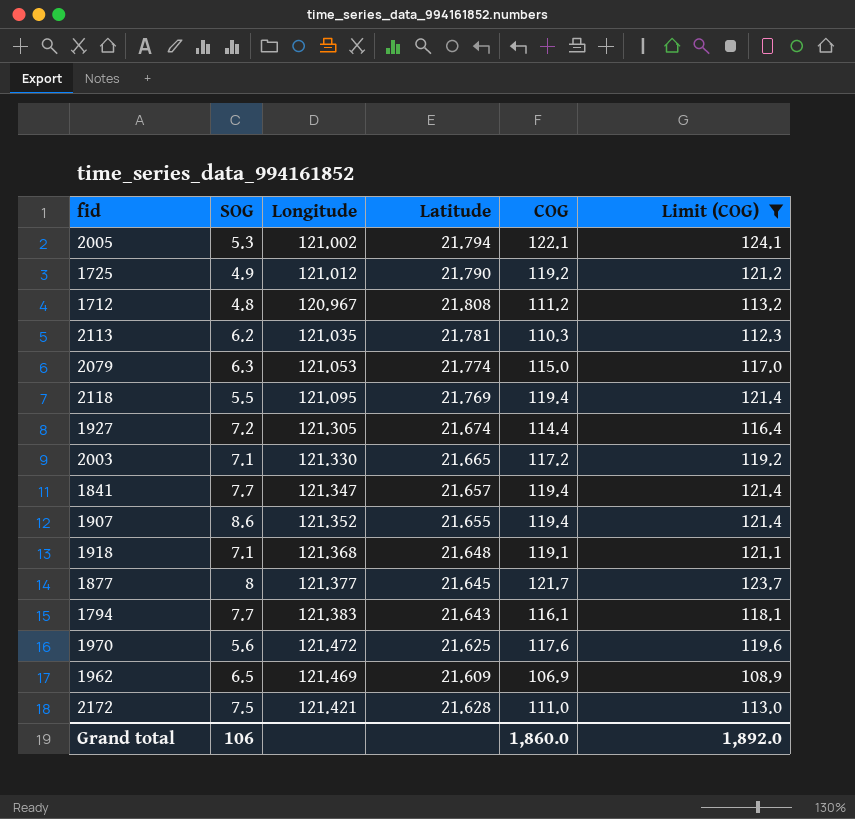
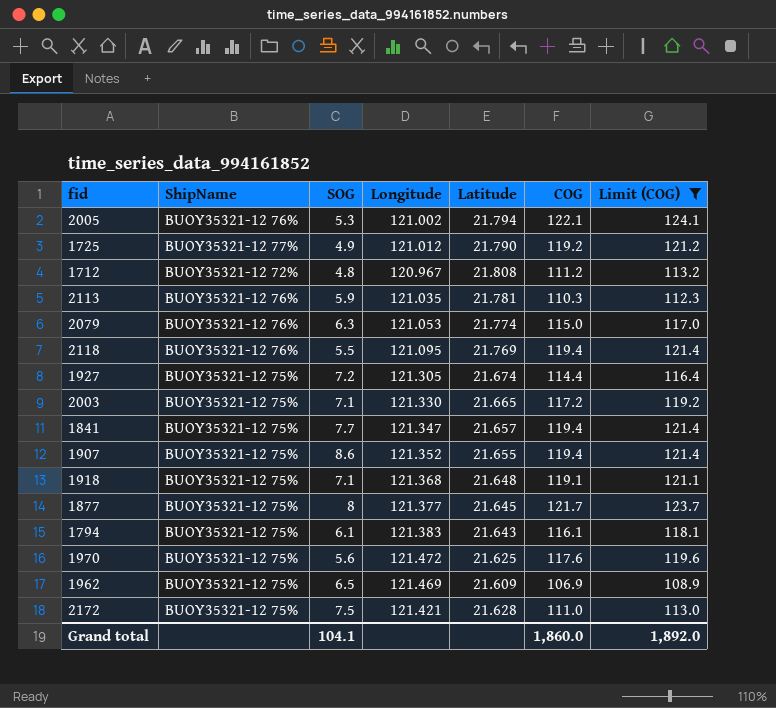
column ShipName | position: none -> 2
2113 | SOG: 6.2 -> 5.9
1794 | SOG: 7.7 -> 6.1
Grand total | SOG: 106 -> 104.1

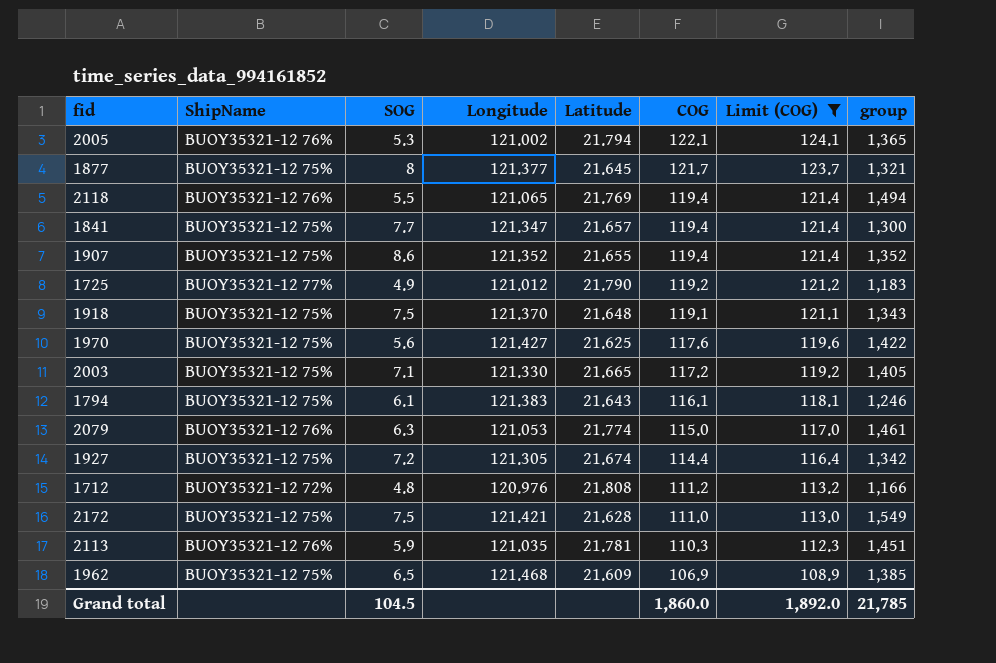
row order: none -> COG descending
column group | position: none -> 8
2118 | Longitude: 121.095 -> 121.065
1918 | SOG: 7.1 -> 7.5
1918 | Longitude: 121.368 -> 121.370
1970 | Longitude: 121.472 -> 121.427
1712 | Longitude: 120.967 -> 120.976
1962 | Longitude: 121.469 -> 121.468
Grand total | SOG: 104.1 -> 104.5

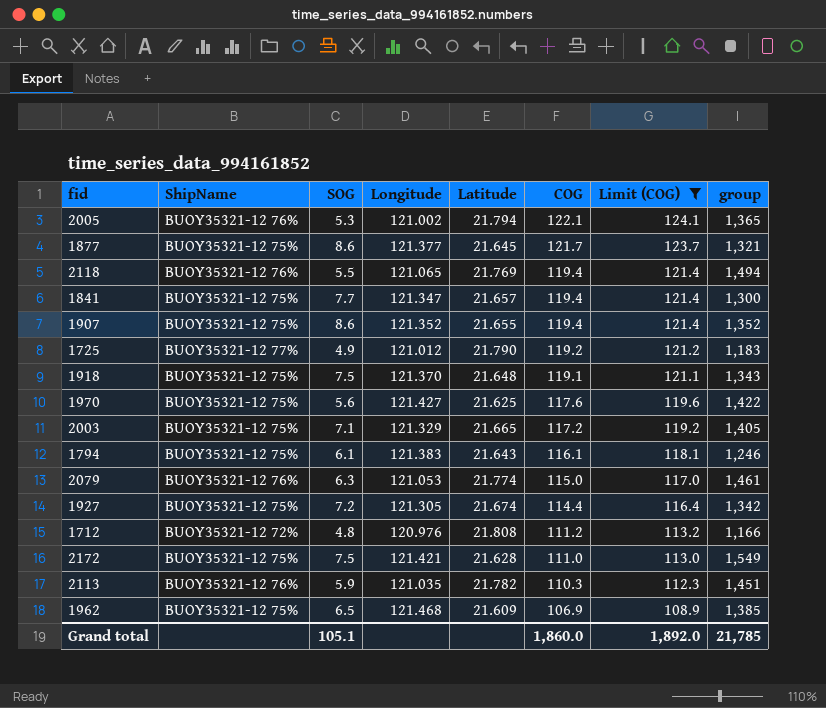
1877 | SOG: 8 -> 8.6
2003 | Longitude: 121.330 -> 121.329
2113 | Latitude: 21.781 -> 21.782
Grand total | SOG: 104.5 -> 105.1

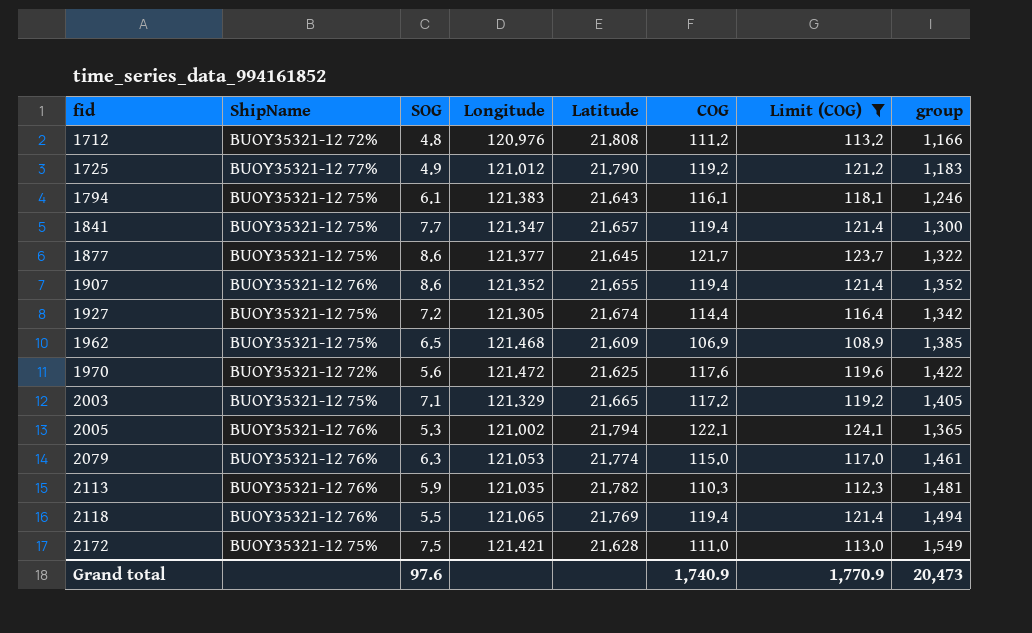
row order: COG descending -> fid ascending
row 1918: BUOY35321-12 75% | 7.5 | 121.370 | 21.648 | 119.1 | 121.1 | 1,343 -> none
1877 | group: 1,321 -> 1,322
1907 | ShipName: BUOY35321-12 75% -> BUOY35321-12 76%
1970 | ShipName: BUOY35321-12 75% -> BUOY35321-12 72%
1970 | Longitude: 121.427 -> 121.472
2113 | group: 1,451 -> 1,481
Grand total | SOG: 105.1 -> 97.6
Grand total | COG: 1,860.0 -> 1,740.9
Grand total | Limit (COG): 1,892.0 -> 1,770.9
Grand total | group: 21,785 -> 20,473

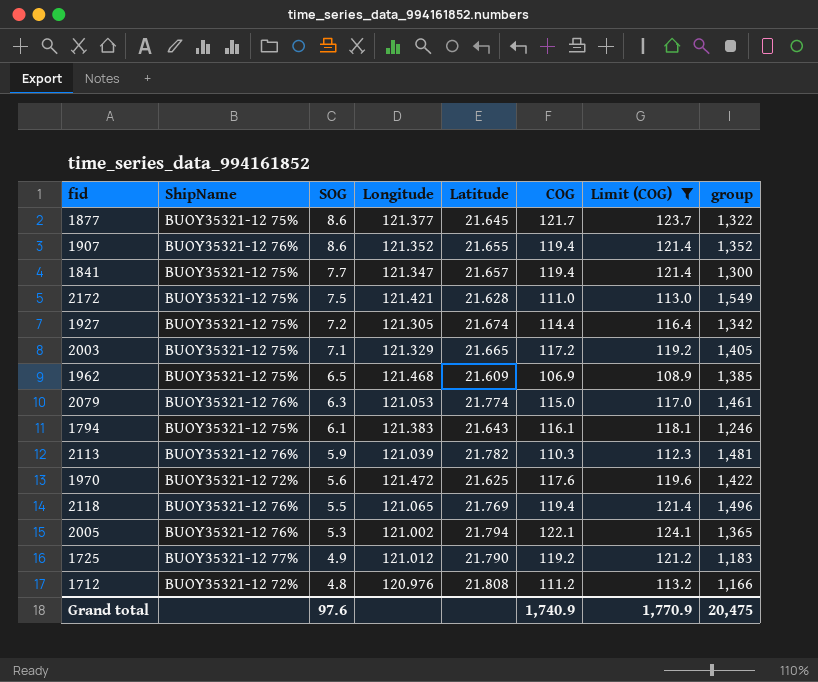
row order: fid ascending -> SOG descending
2113 | Longitude: 121.035 -> 121.039
2118 | group: 1,494 -> 1,496
Grand total | group: 20,473 -> 20,475

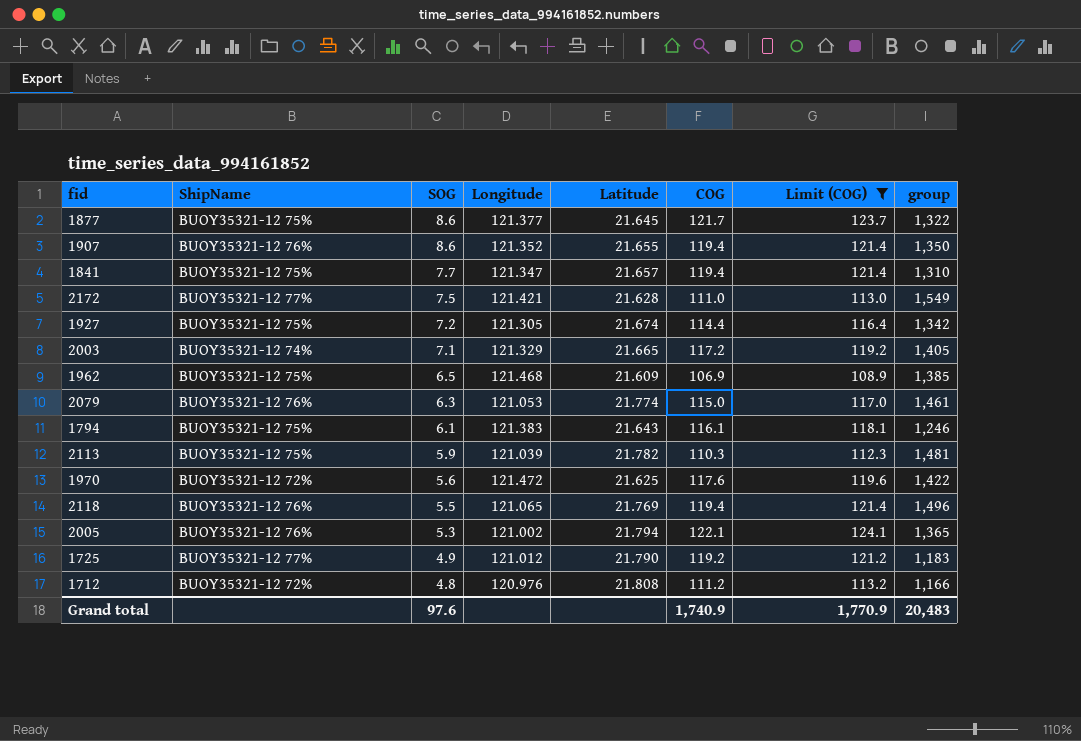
1907 | group: 1,352 -> 1,350
1841 | group: 1,300 -> 1,310
2172 | ShipName: BUOY35321-12 75% -> BUOY35321-12 77%
2003 | ShipName: BUOY35321-12 75% -> BUOY35321-12 74%
2113 | ShipName: BUOY35321-12 76% -> BUOY35321-12 75%
Grand total | group: 20,475 -> 20,483

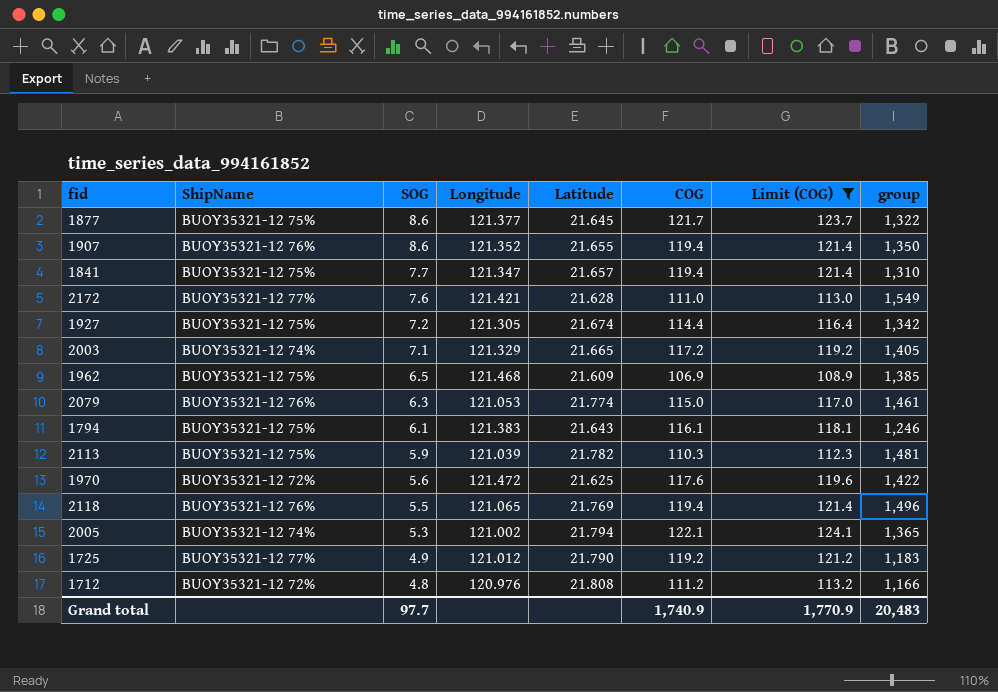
2172 | SOG: 7.5 -> 7.6
2005 | ShipName: BUOY35321-12 76% -> BUOY35321-12 74%
Grand total | SOG: 97.6 -> 97.7

